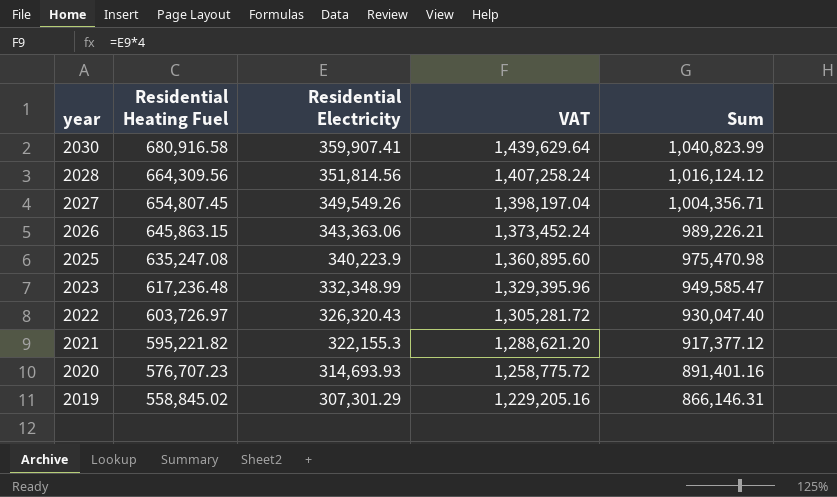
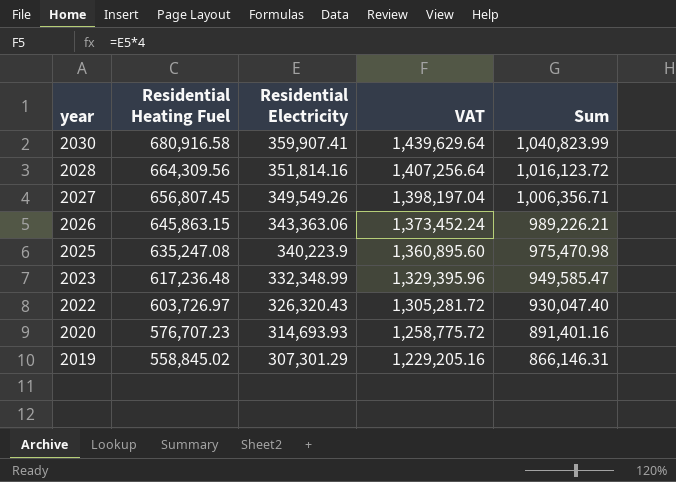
row 2021: 595,221.82 | 322,155.3 | 1,288,621.20 | 917,377.12 -> none
2028 | Residential Electricity: 351,814.56 -> 351,814.16
2028 | VAT: 1,407,258.24 -> 1,407,256.64
2028 | Sum: 1,016,124.12 -> 1,016,123.72
2027 | Residential Heating Fuel: 654,807.45 -> 656,807.45
2027 | Sum: 1,004,356.71 -> 1,006,356.71

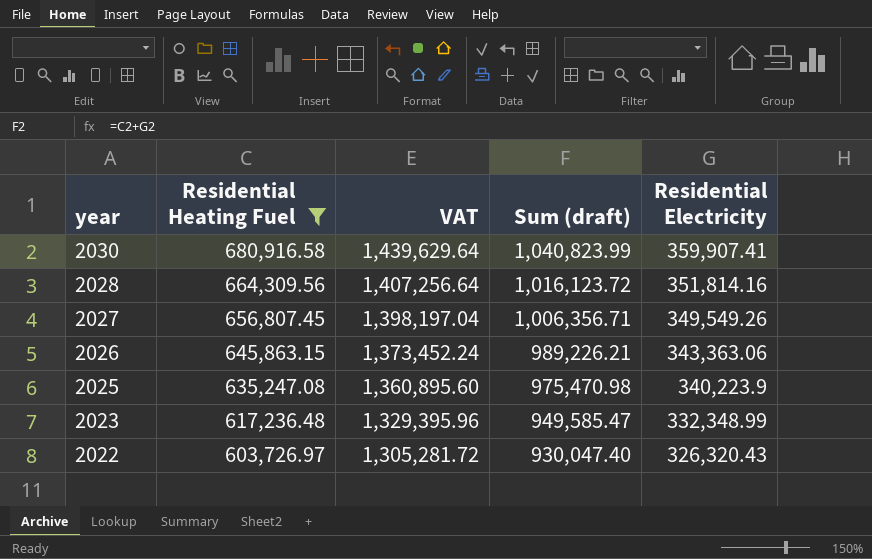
filter: none -> Residential Heating Fuel >= 603,726.97
column name: Sum -> Sum (draft)
column Residential Electricity | position: 3 -> 5

